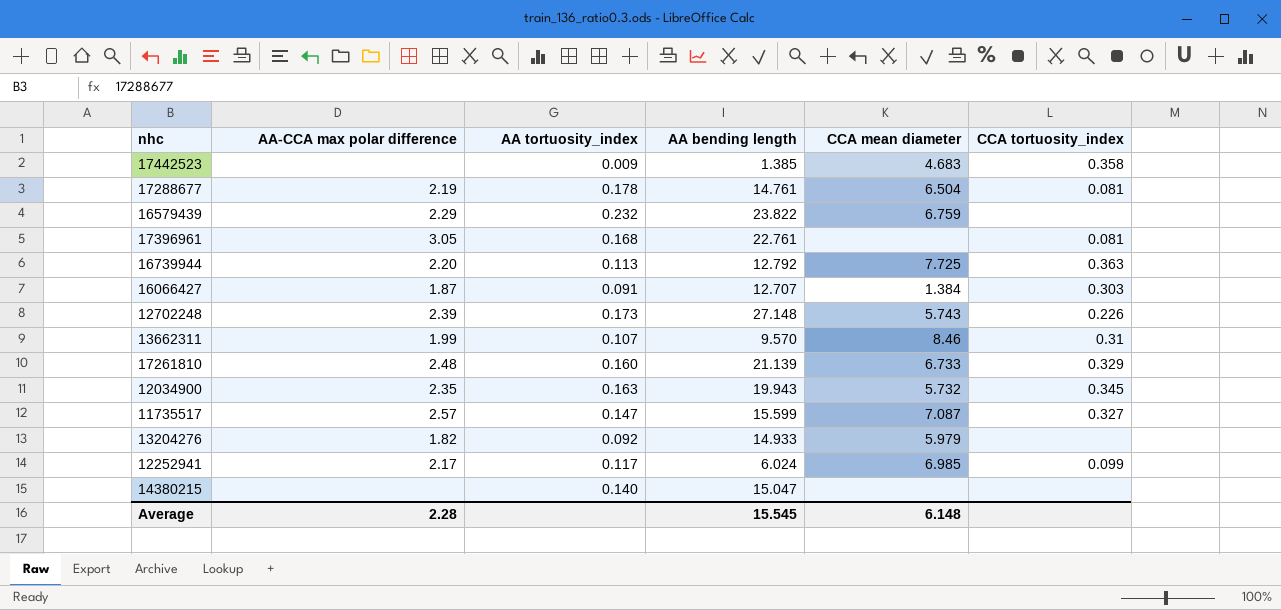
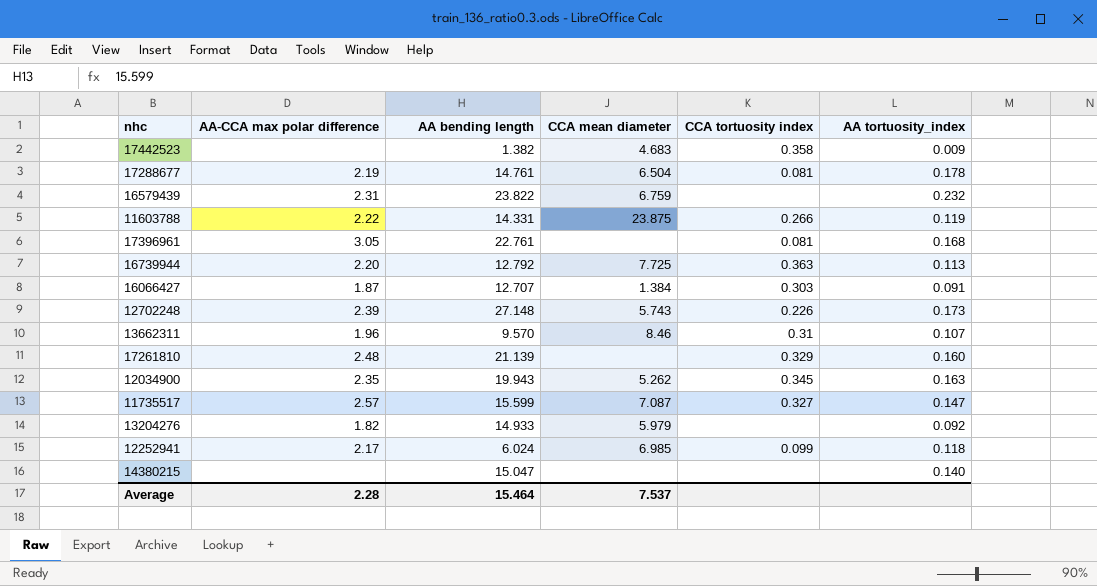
column name: CCA tortuosity_index -> CCA tortuosity index
column AA tortuosity_index | position: 3 -> 6
17442523 | AA bending length: 1.385 -> 1.382
16579439 | AA-CCA max polar difference: 2.29 -> 2.31
row 11603788: none -> 2.22 | 14.331 | 23.875 | 0.266 | 0.119
13662311 | AA-CCA max polar difference: 1.99 -> 1.96
17261810 | CCA mean diameter: 6.733 -> none
12034900 | CCA mean diameter: 5.732 -> 5.262
12252941 | AA tortuosity_index: 0.117 -> 0.118
Average | AA bending length: 15.545 -> 15.464
Average | CCA mean diameter: 6.148 -> 7.537

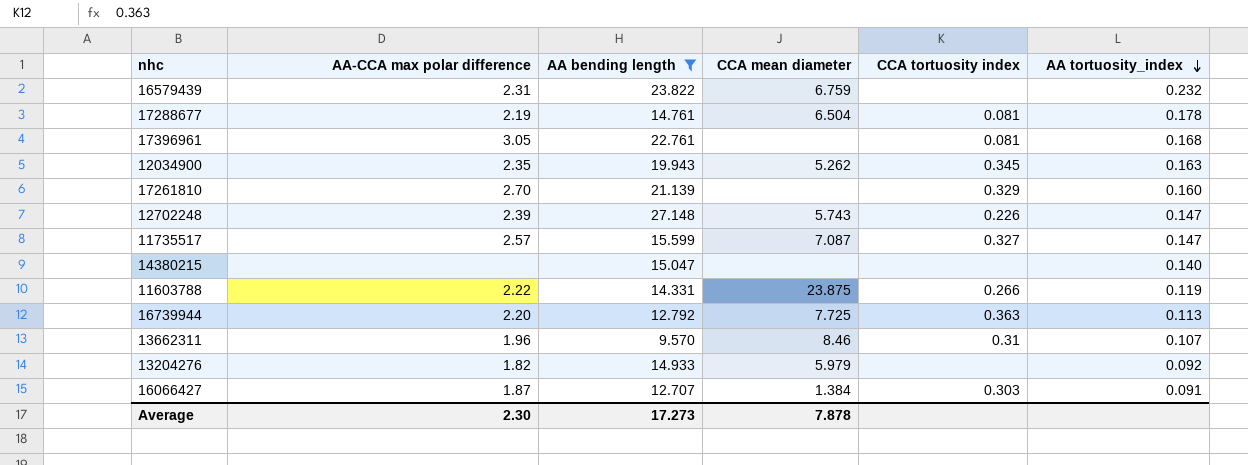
filter: none -> AA bending length >= 9.570
row order: none -> AA tortuosity_index descending
17261810 | AA-CCA max polar difference: 2.48 -> 2.70
12702248 | AA tortuosity_index: 0.173 -> 0.147
Average | AA-CCA max polar difference: 2.28 -> 2.30
Average | AA bending length: 15.464 -> 17.273
Average | CCA mean diameter: 7.537 -> 7.878

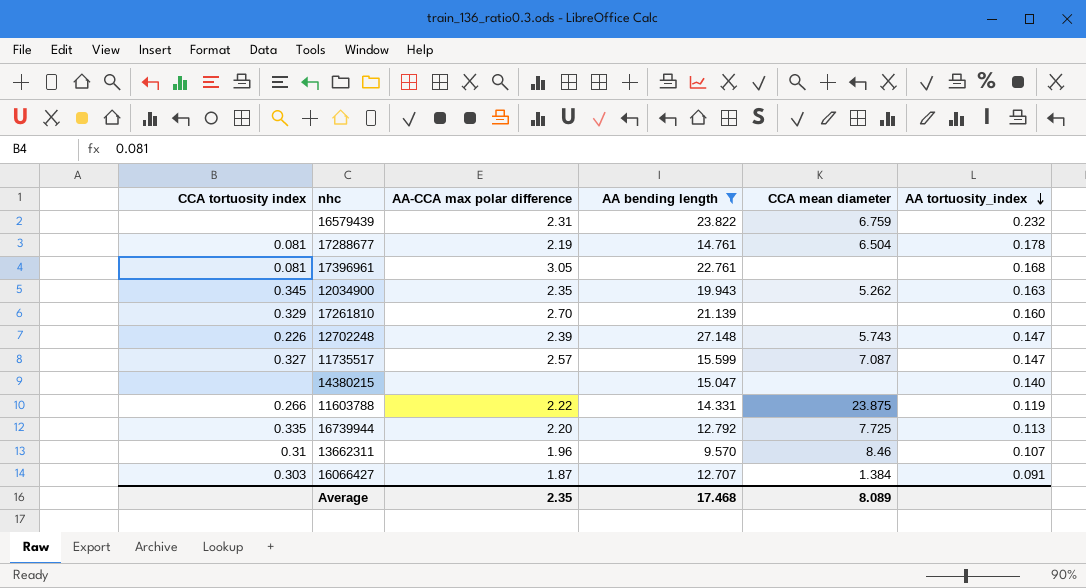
column CCA tortuosity index | position: 5 -> 1
row 13204276: 1.82 | 14.933 | 5.979 | none | 0.092 -> none
16739944 | CCA tortuosity index: 0.363 -> 0.335
Average | AA-CCA max polar difference: 2.30 -> 2.35
Average | AA bending length: 17.273 -> 17.468
Average | CCA mean diameter: 7.878 -> 8.089

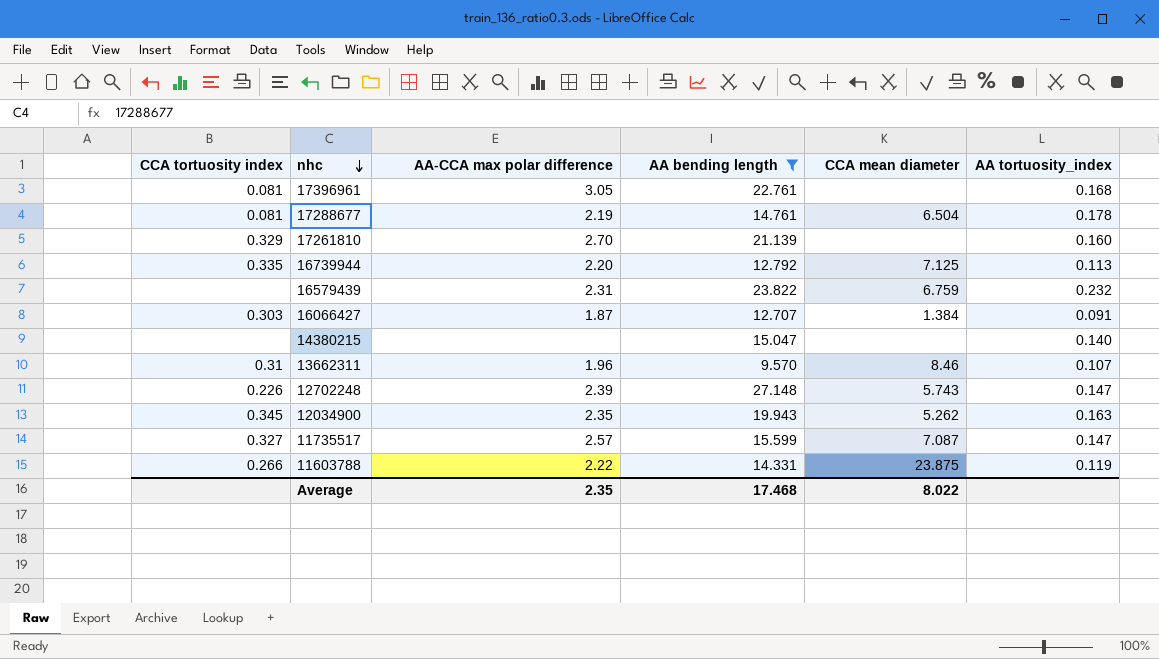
row order: AA tortuosity_index descending -> nhc descending
16739944 | CCA mean diameter: 7.725 -> 7.125
Average | CCA mean diameter: 8.089 -> 8.022

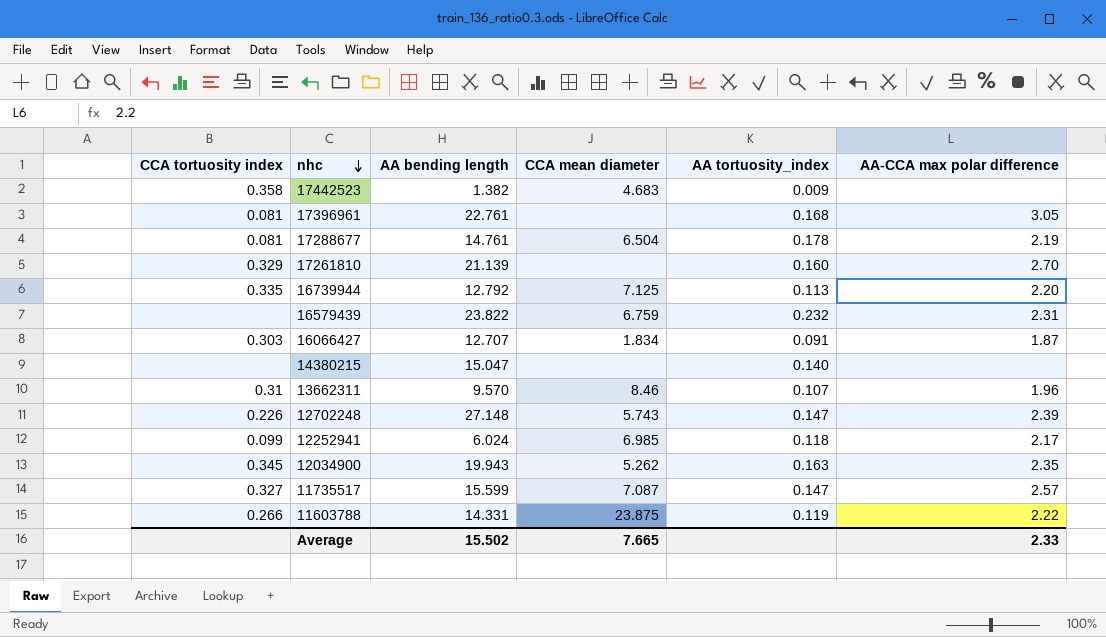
filter: AA bending length >= 9.570 -> none
column AA-CCA max polar difference | position: 3 -> 6
16066427 | CCA mean diameter: 1.384 -> 1.834
Average | AA bending length: 17.468 -> 15.502
Average | CCA mean diameter: 8.022 -> 7.665
Average | AA-CCA max polar difference: 2.35 -> 2.33

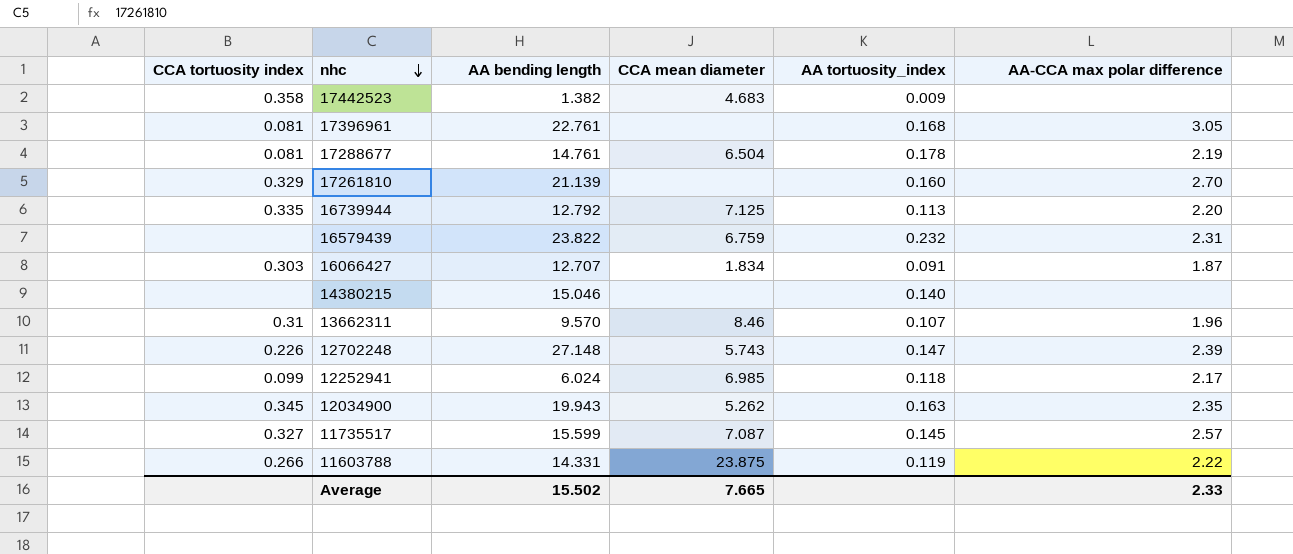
14380215 | AA bending length: 15.047 -> 15.046
11735517 | AA tortuosity_index: 0.147 -> 0.145

